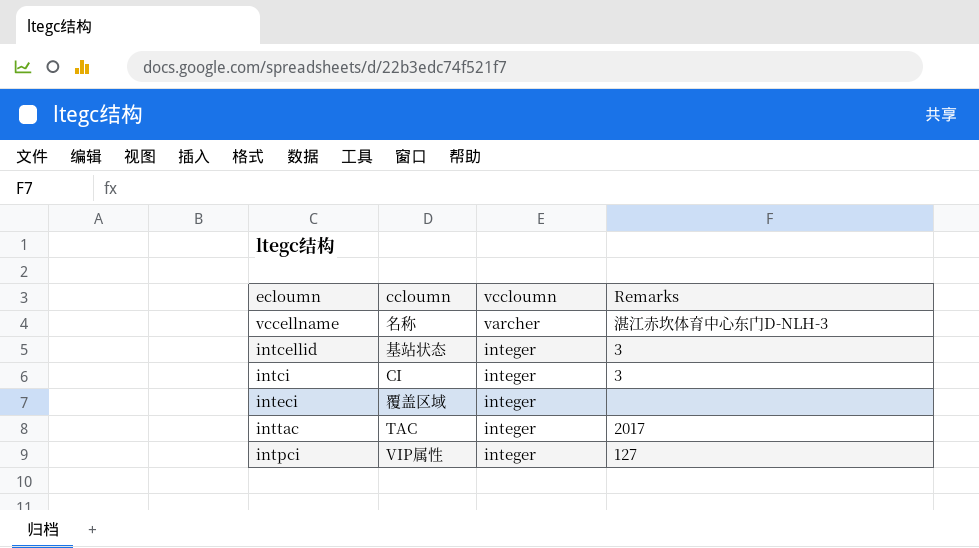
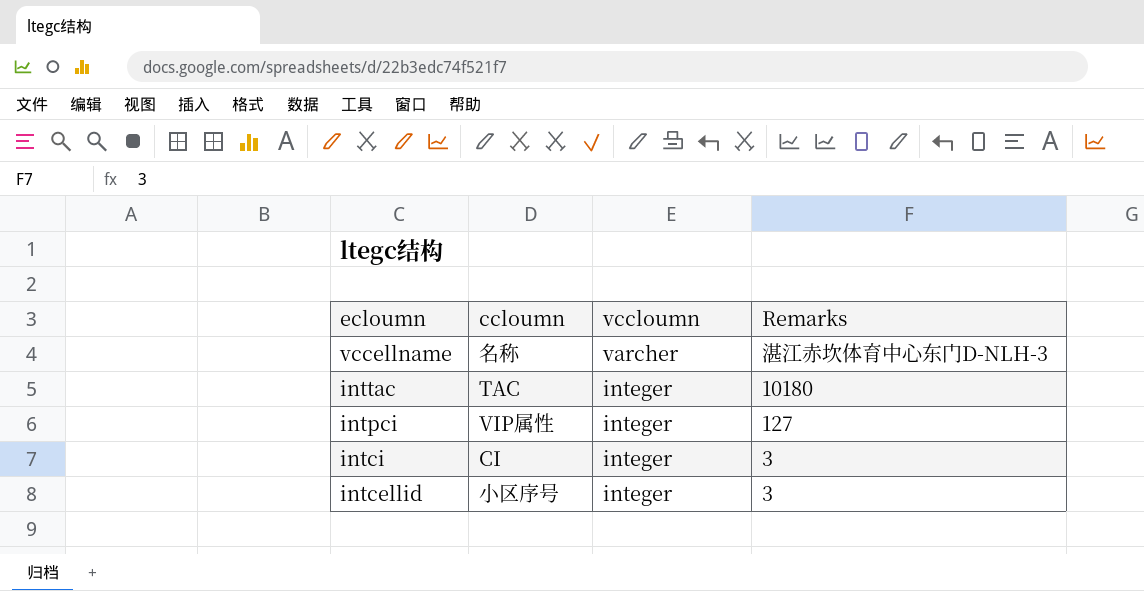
row order: vccloumn descending -> ecloumn descending
row inteci: 覆盖区域 | integer | none -> none
inttac | Remarks: 2017 -> 10180
intcellid | ccloumn: 基站状态 -> 小区序号

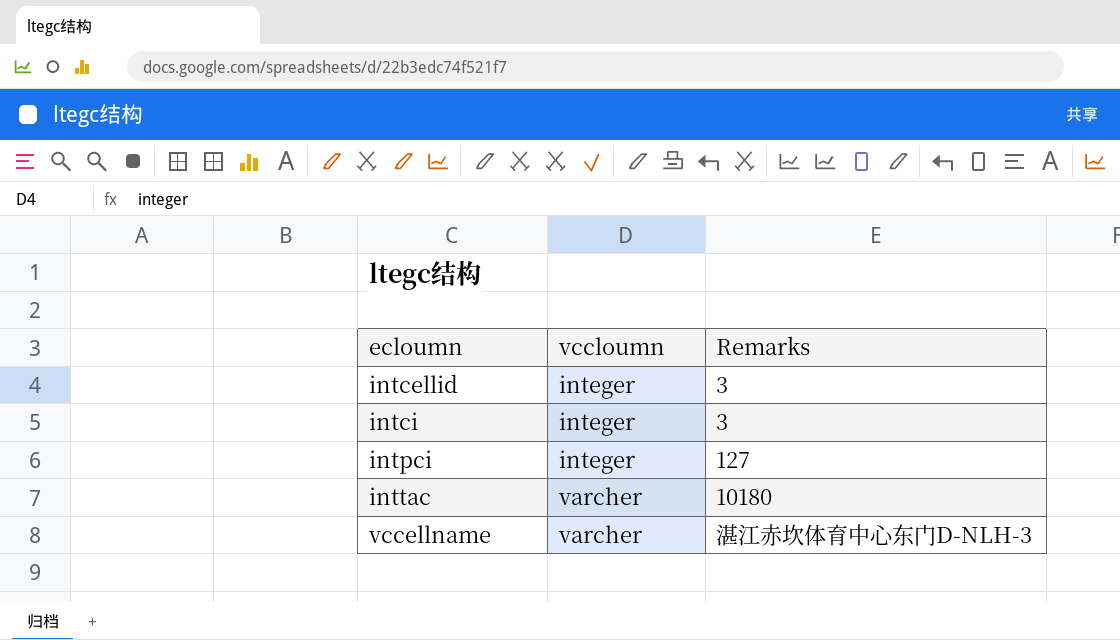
row order: ecloumn descending -> ecloumn ascending
column ccloumn | position: 2 -> none
inttac | vccloumn: integer -> varcher

